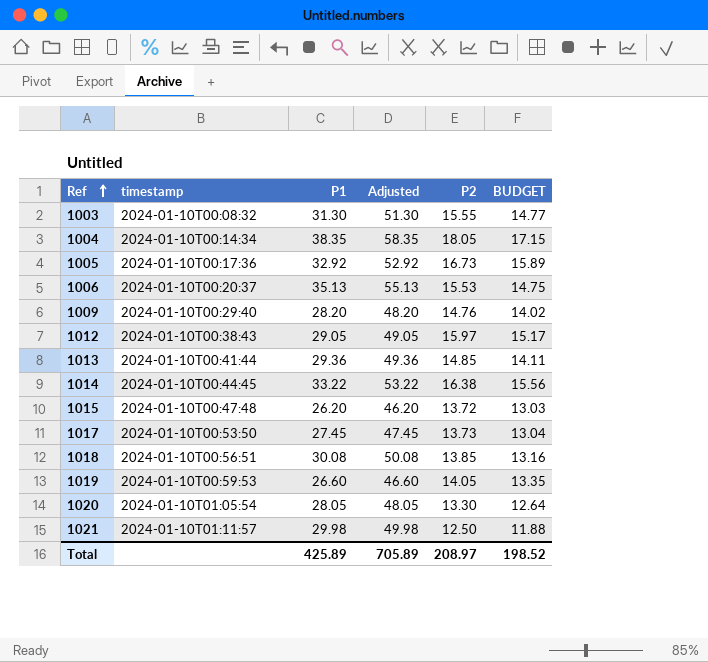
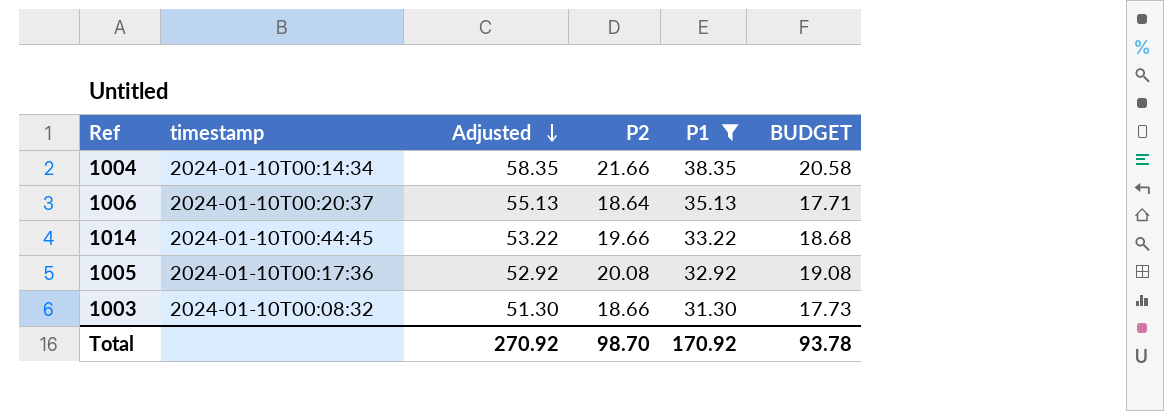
filter: none -> P1 >= 31.30
row order: Ref ascending -> Adjusted descending
column P1 | position: 3 -> 5
1004 | P2: 18.05 -> 21.66
1004 | BUDGET: 17.15 -> 20.58
1006 | P2: 15.53 -> 18.64
1006 | BUDGET: 14.75 -> 17.71
1014 | P2: 16.38 -> 19.66
1014 | BUDGET: 15.56 -> 18.68
1005 | P2: 16.73 -> 20.08
1005 | BUDGET: 15.89 -> 19.08
1003 | P2: 15.55 -> 18.66
1003 | BUDGET: 14.77 -> 17.73
Total | Adjusted: 705.89 -> 270.92
Total | P2: 208.97 -> 98.70
Total | P1: 425.89 -> 170.92
Total | BUDGET: 198.52 -> 93.78

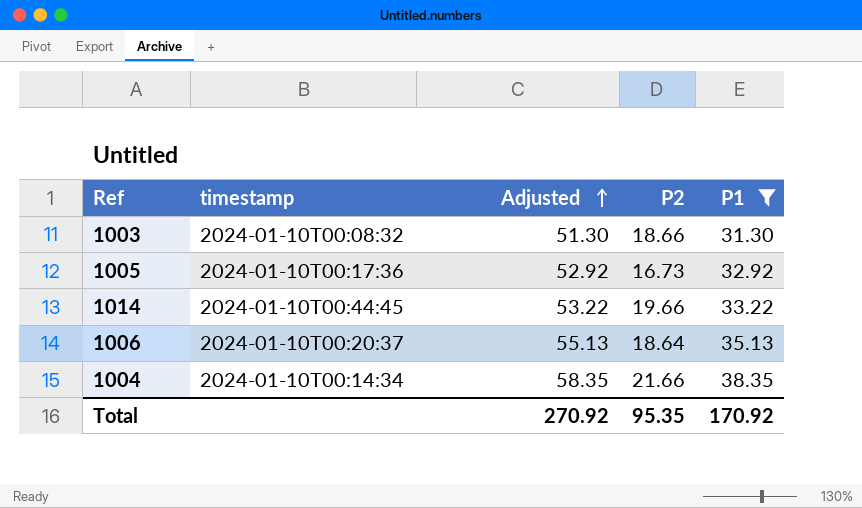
row order: Adjusted descending -> Adjusted ascending
column BUDGET | formula: [P2] * 0.95 -> none
1005 | P2: 20.08 -> 16.73
Total | P2: 98.70 -> 95.35

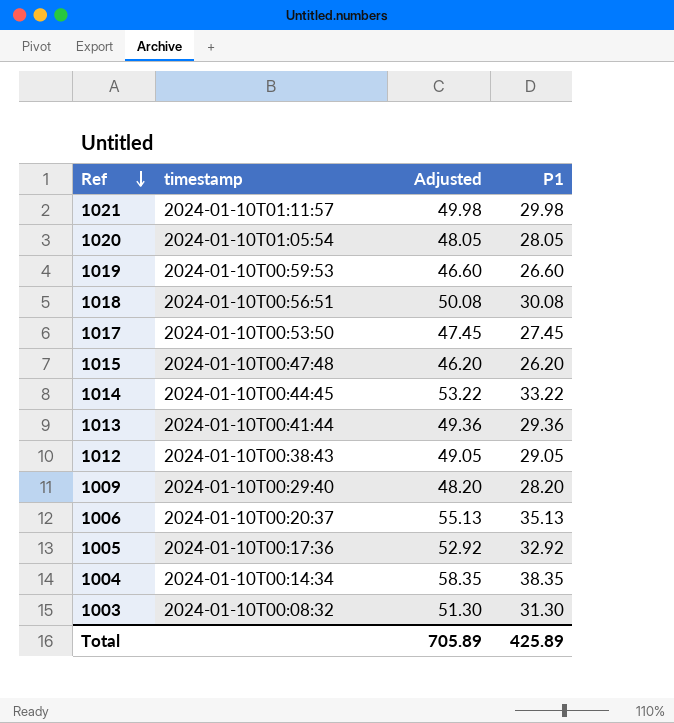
filter: P1 >= 31.30 -> none
row order: Adjusted ascending -> Ref descending
column P2 | position: 4 -> none
Total | Adjusted: 270.92 -> 705.89
Total | P1: 170.92 -> 425.89

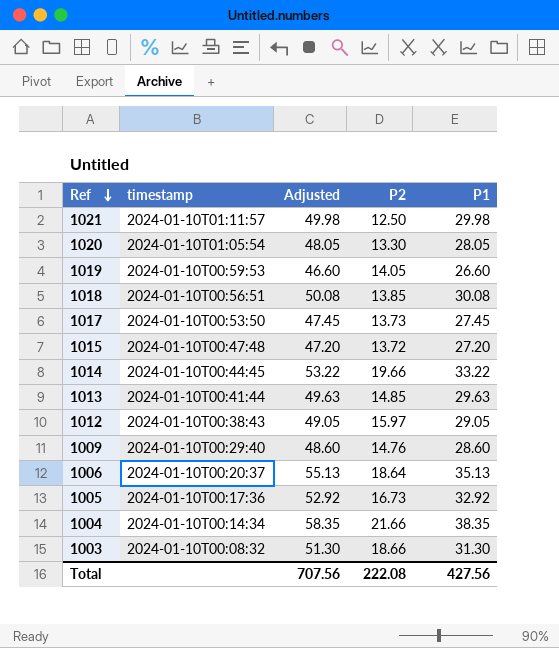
column P2 | position: none -> 4
1015 | Adjusted: 46.20 -> 47.20
1015 | P1: 26.20 -> 27.20
1013 | Adjusted: 49.36 -> 49.63
1013 | P1: 29.36 -> 29.63
1009 | Adjusted: 48.20 -> 48.60
1009 | P1: 28.20 -> 28.60
Total | Adjusted: 705.89 -> 707.56
Total | P1: 425.89 -> 427.56

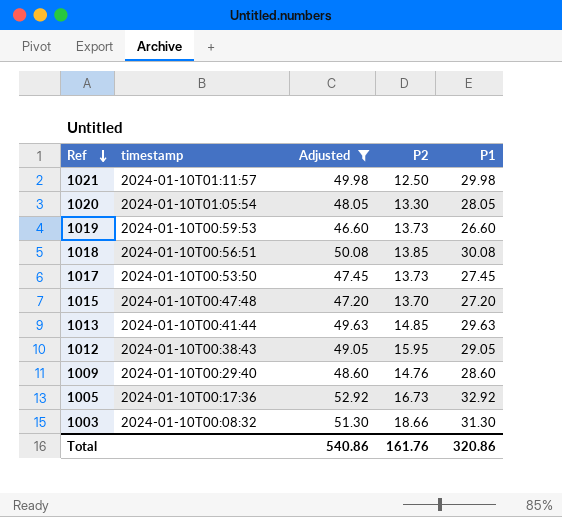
filter: none -> Adjusted <= 52.92
1019 | P2: 14.05 -> 13.73
1015 | P2: 13.72 -> 13.70
1012 | P2: 15.97 -> 15.95
Total | Adjusted: 707.56 -> 540.86
Total | P2: 222.08 -> 161.76
Total | P1: 427.56 -> 320.86

